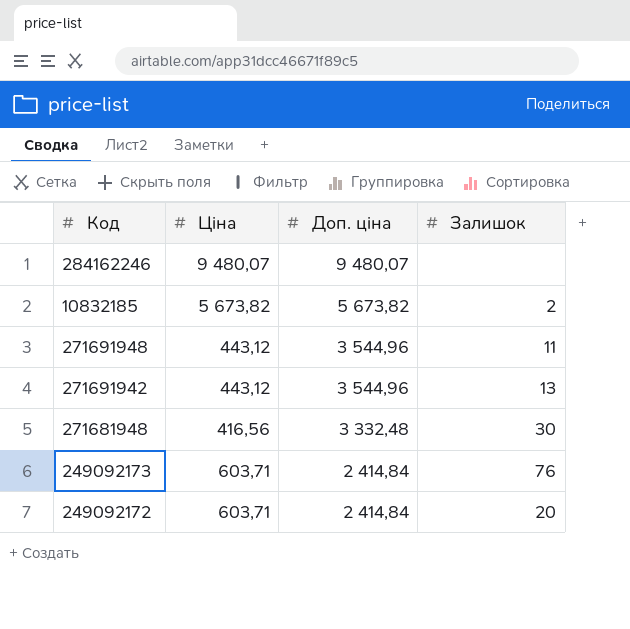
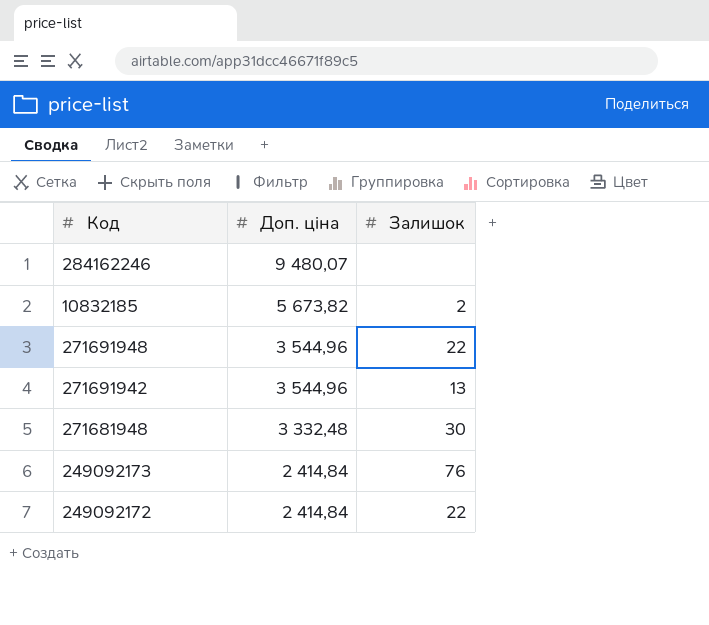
column Ціна | position: 2 -> none
271691948 | Залишок: 11 -> 22
249092172 | Залишок: 20 -> 22

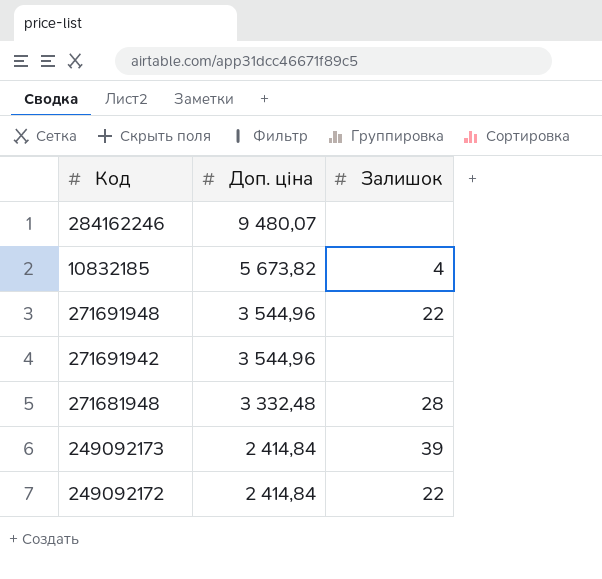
10832185 | Залишок: 2 -> 4
271691942 | Залишок: 13 -> none
271681948 | Залишок: 30 -> 28
249092173 | Залишок: 76 -> 39

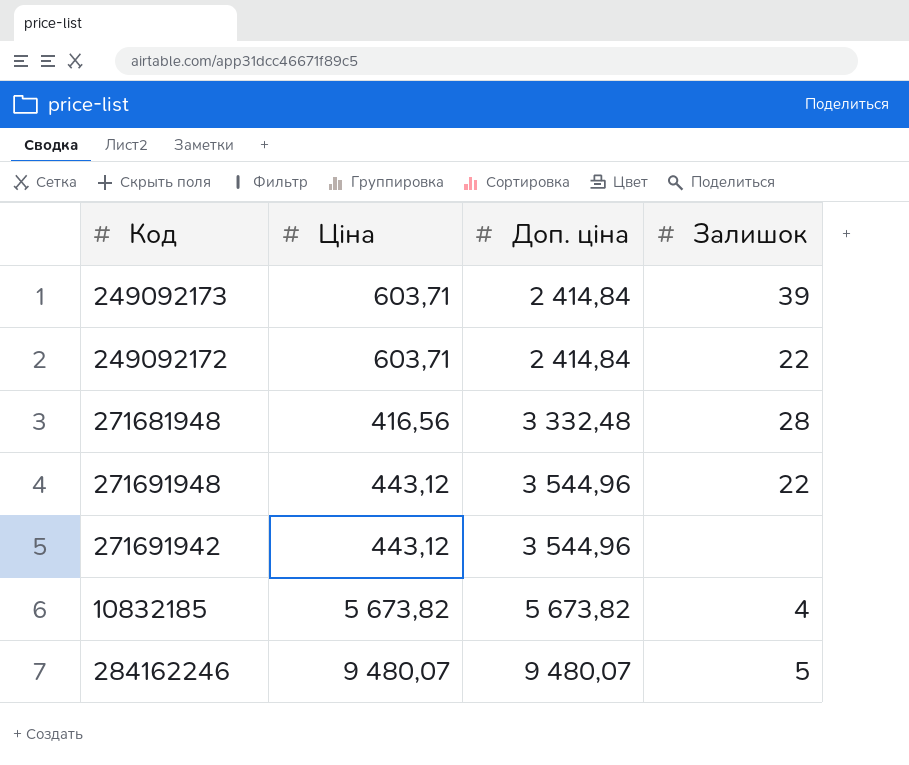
row order: Доп. ціна descending -> Доп. ціна ascending
column Ціна | position: none -> 2
284162246 | Залишок: none -> 5

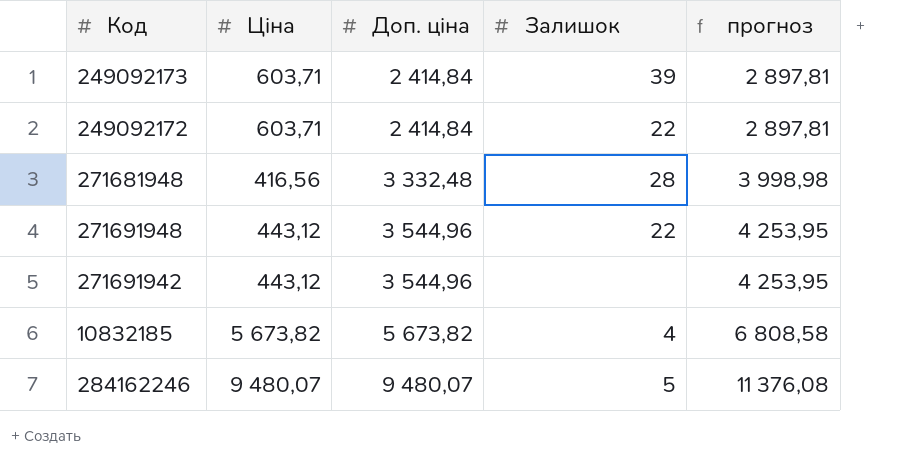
column прогноз | formula: none -> [Доп. ціна] * 1,2

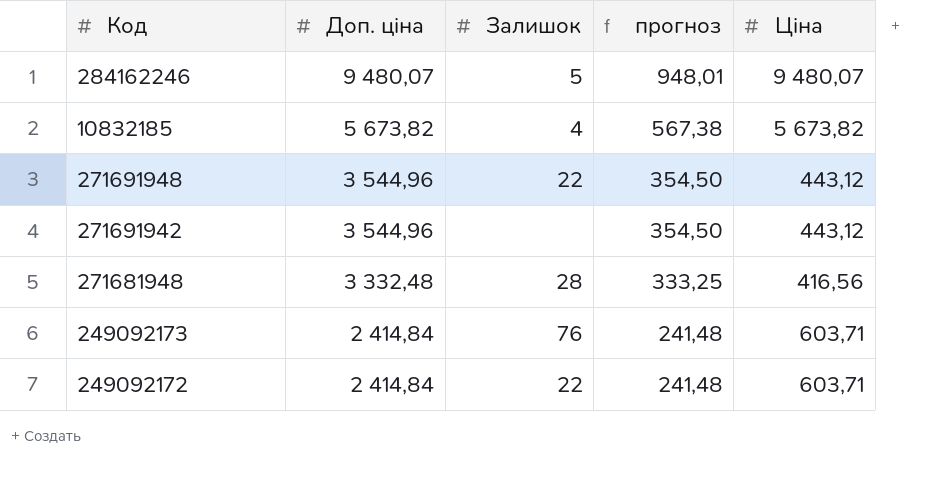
row order: Доп. ціна ascending -> Доп. ціна descending
column прогноз | formula: [Доп. ціна] * 1,2 -> [Доп. ціна] * 0,1
column Ціна | position: 2 -> 5
249092173 | Залишок: 39 -> 76

